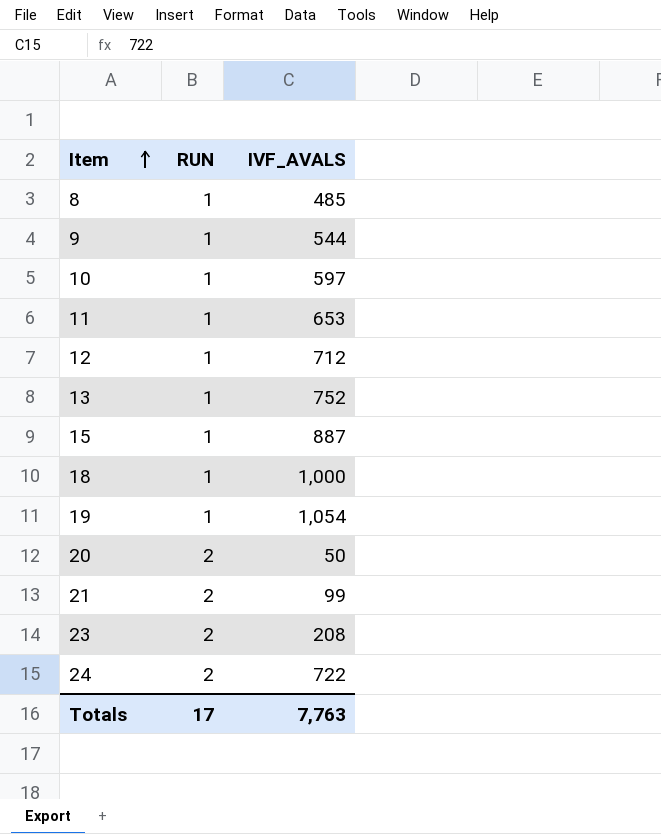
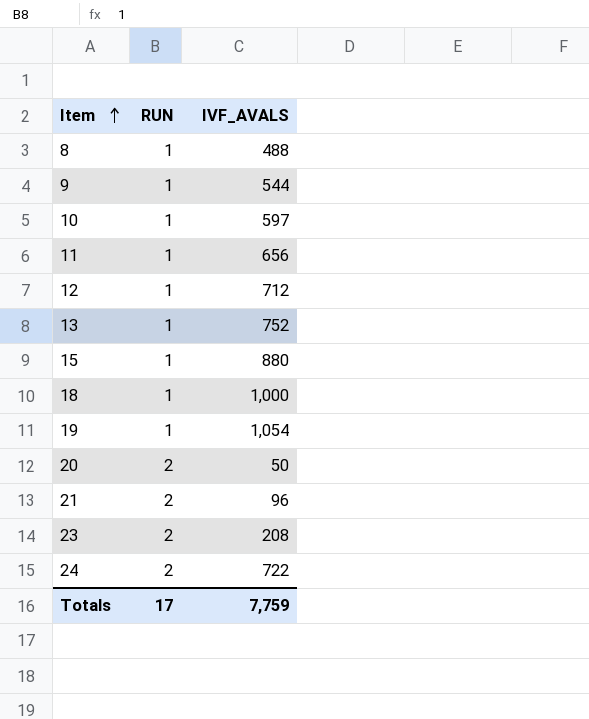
8 | IVF_AVALS: 485 -> 488
11 | IVF_AVALS: 653 -> 656
15 | IVF_AVALS: 887 -> 880
21 | IVF_AVALS: 99 -> 96
Totals | IVF_AVALS: 7,763 -> 7,759

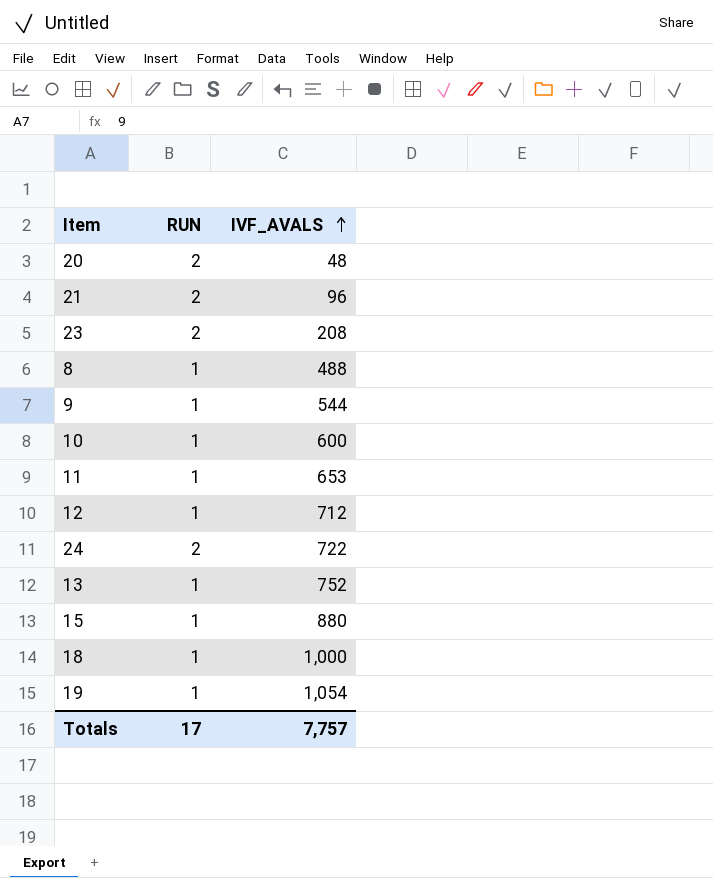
row order: Item ascending -> IVF_AVALS ascending
20 | IVF_AVALS: 50 -> 48
10 | IVF_AVALS: 597 -> 600
11 | IVF_AVALS: 656 -> 653
Totals | IVF_AVALS: 7,759 -> 7,757

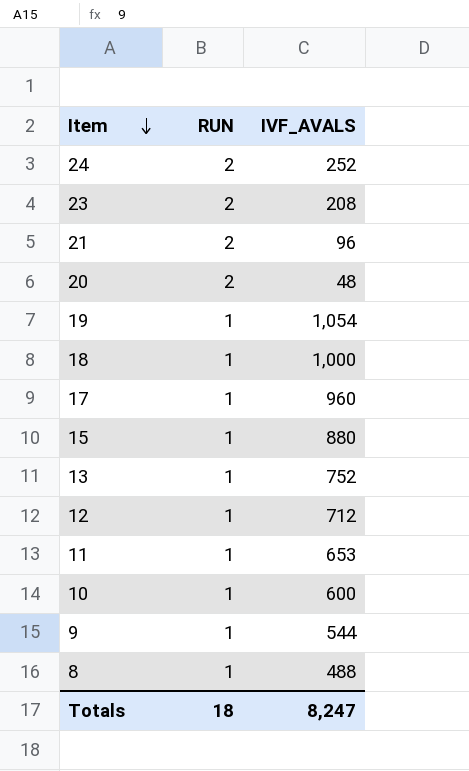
row order: IVF_AVALS ascending -> Item descending
24 | IVF_AVALS: 722 -> 252
row 17: none -> 1 | 960
Totals | RUN: 17 -> 18
Totals | IVF_AVALS: 7,757 -> 8,247

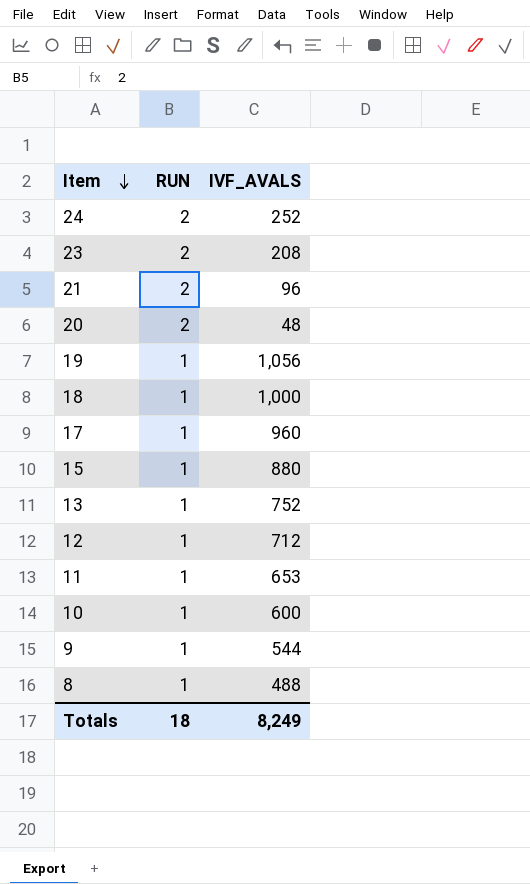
19 | IVF_AVALS: 1,054 -> 1,056
Totals | IVF_AVALS: 8,247 -> 8,249

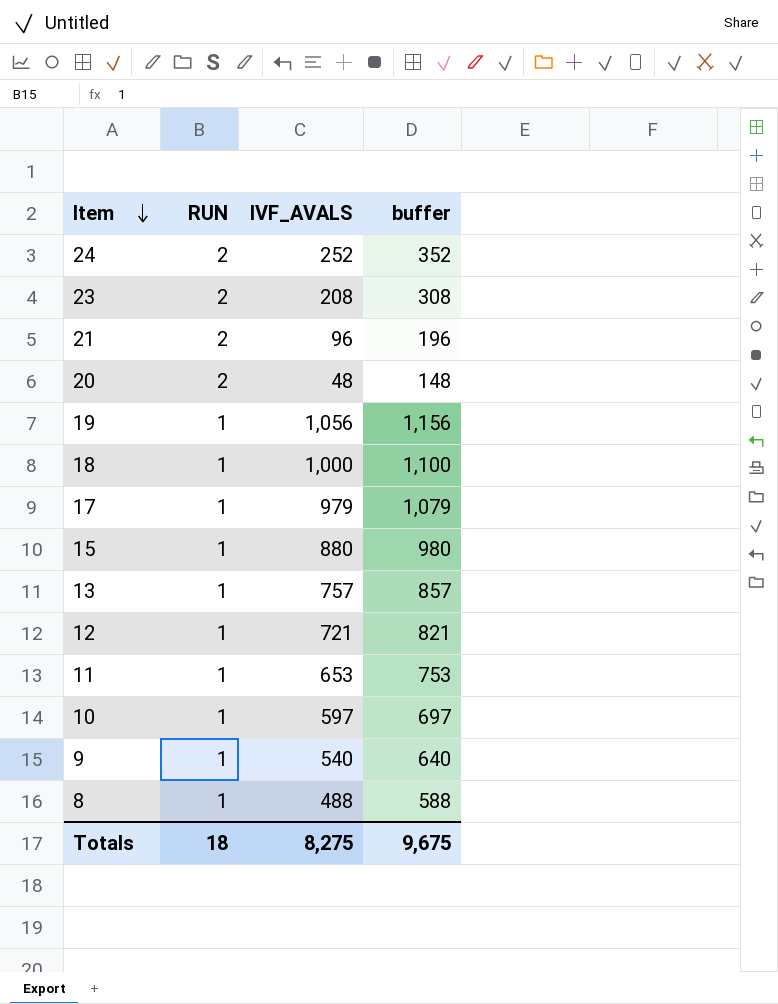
column buffer | formula: none -> [IVF_AVALS] + 100
17 | IVF_AVALS: 960 -> 979
13 | IVF_AVALS: 752 -> 757
12 | IVF_AVALS: 712 -> 721
10 | IVF_AVALS: 600 -> 597
9 | IVF_AVALS: 544 -> 540
Totals | IVF_AVALS: 8,249 -> 8,275

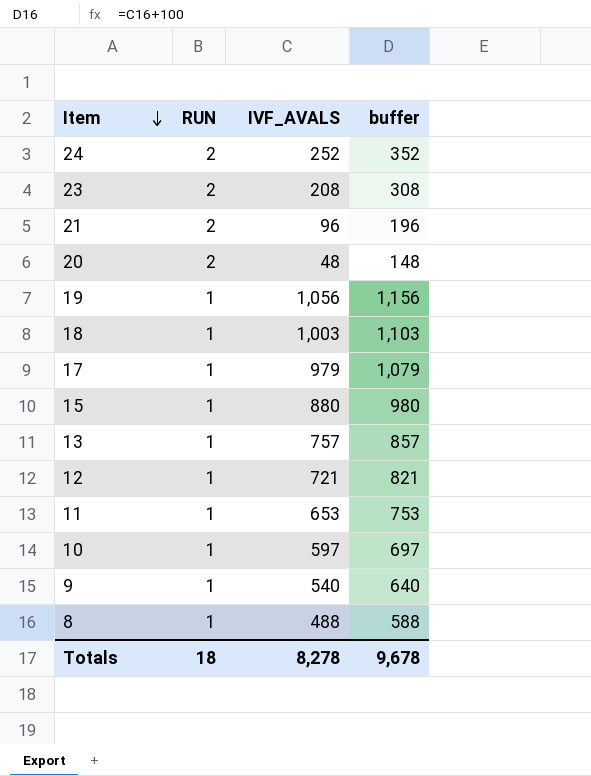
18 | IVF_AVALS: 1,000 -> 1,003
18 | buffer: 1,100 -> 1,103
Totals | IVF_AVALS: 8,275 -> 8,278
Totals | buffer: 9,675 -> 9,678

